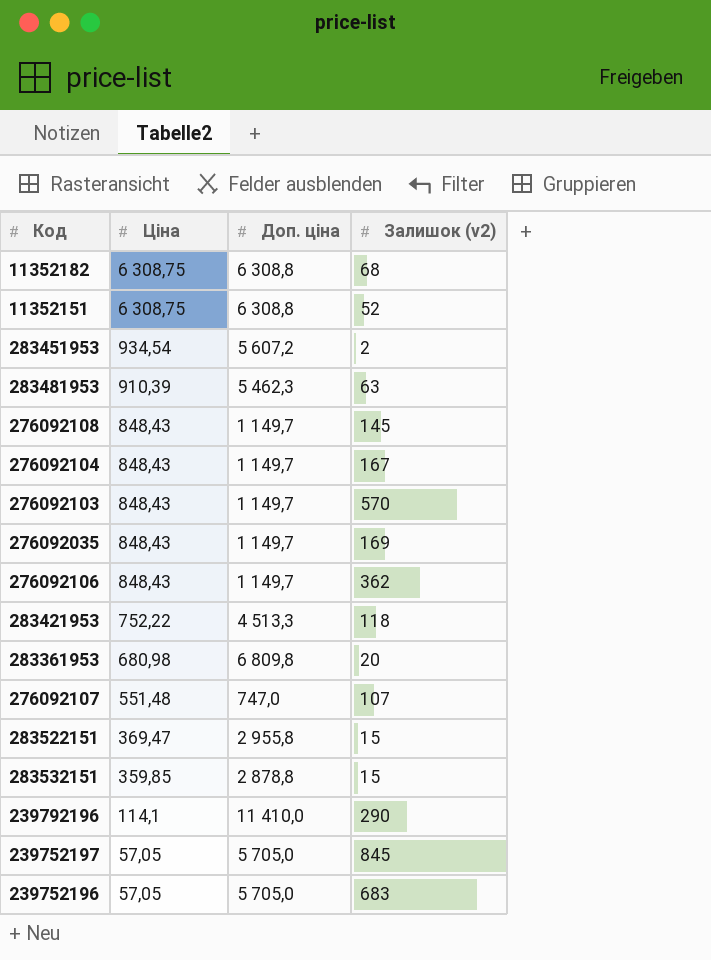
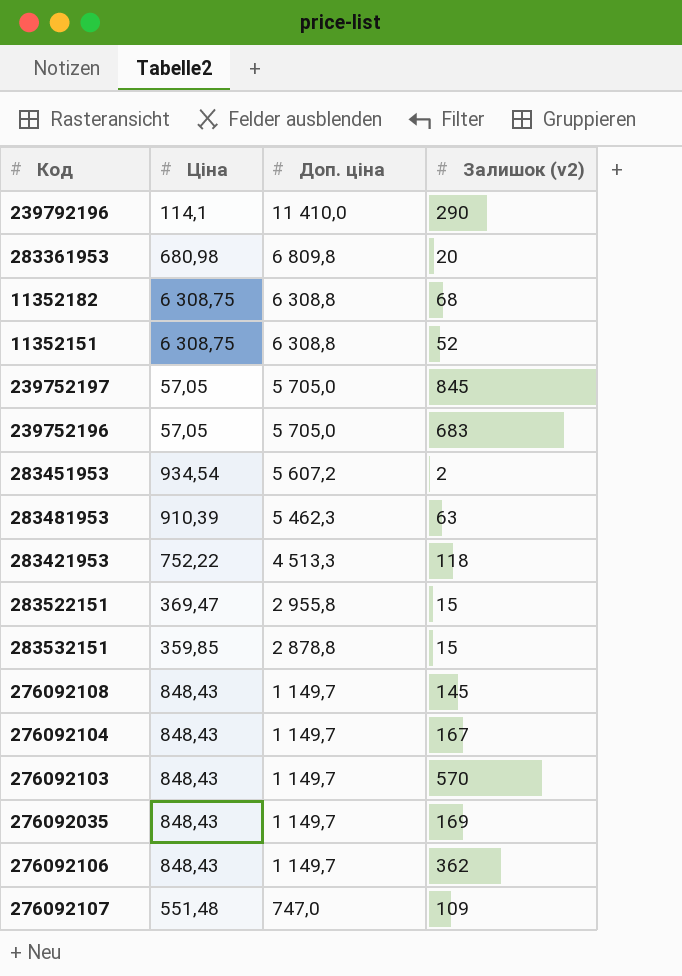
row order: Ціна descending -> Доп. ціна descending
276092107 | Залишок (v2): 107 -> 109

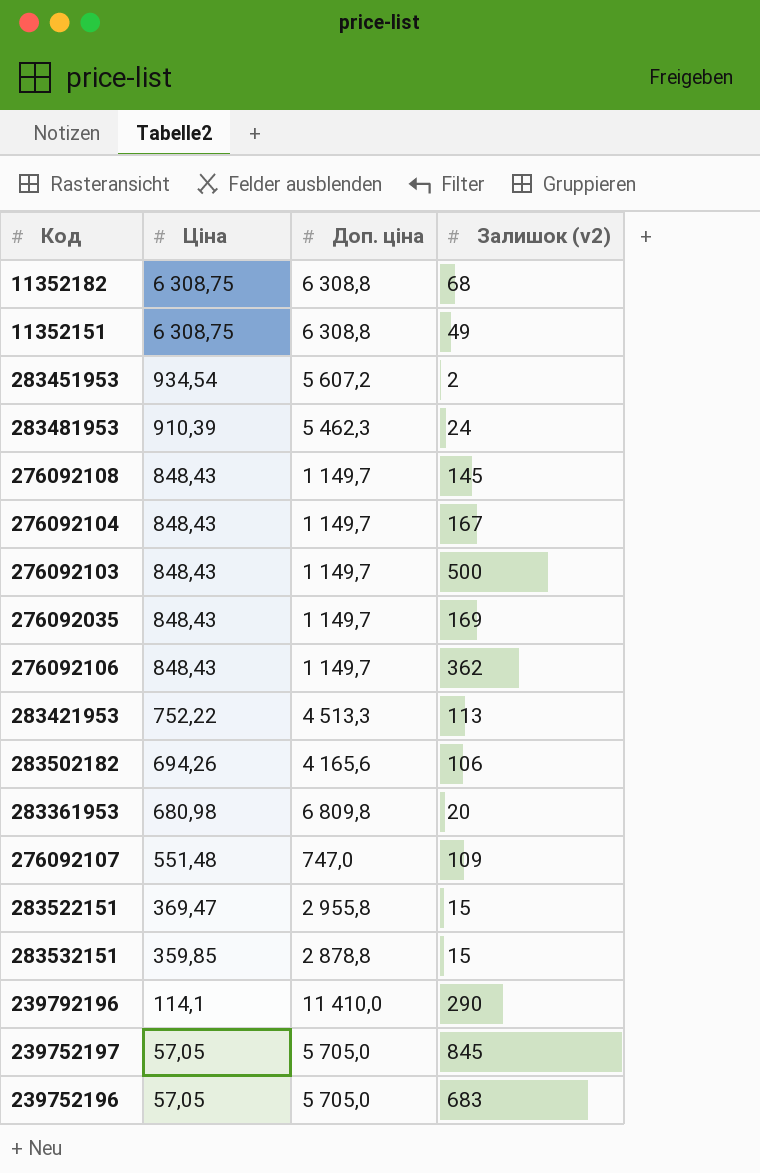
row order: Доп. ціна descending -> Ціна descending
11352151 | Залишок (v2): 52 -> 49
283481953 | Залишок (v2): 63 -> 24
276092103 | Залишок (v2): 570 -> 500
283421953 | Залишок (v2): 118 -> 113
row 283502182: none -> 694,26 | 4 165,6 | 106

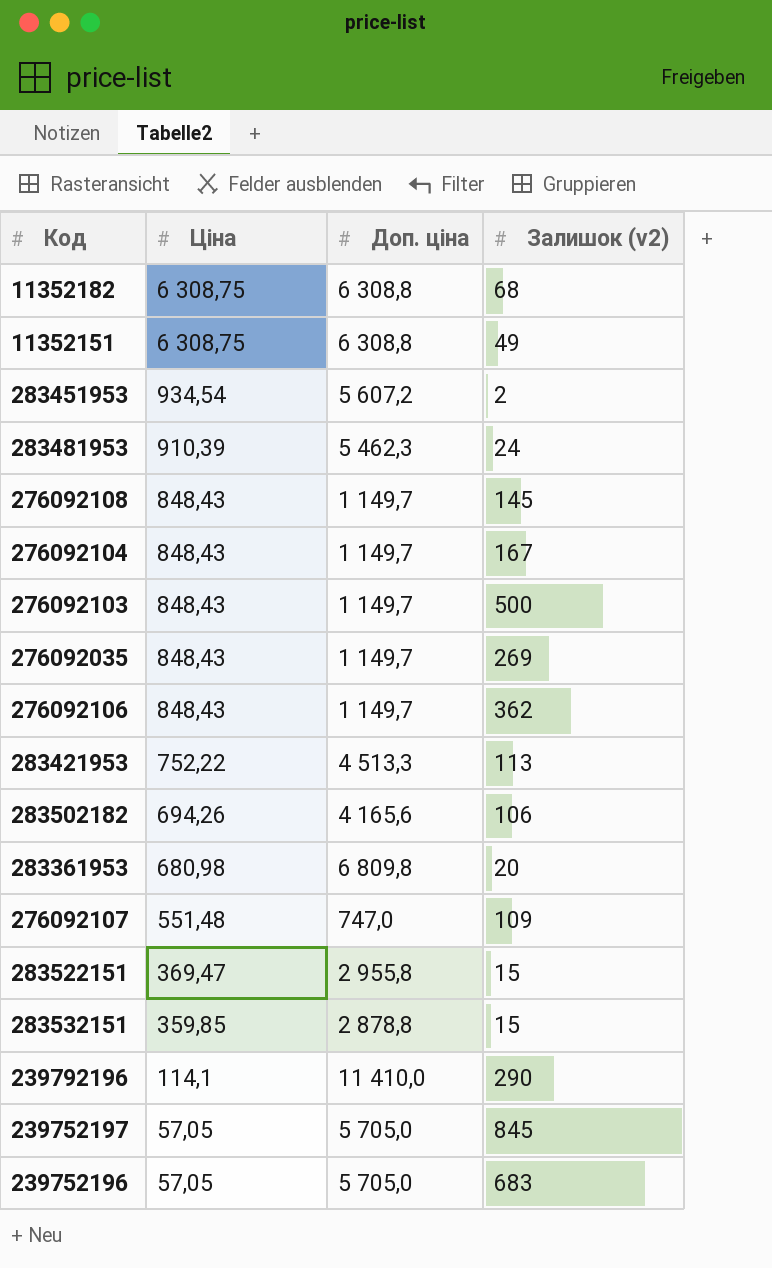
276092035 | Залишок (v2): 169 -> 269

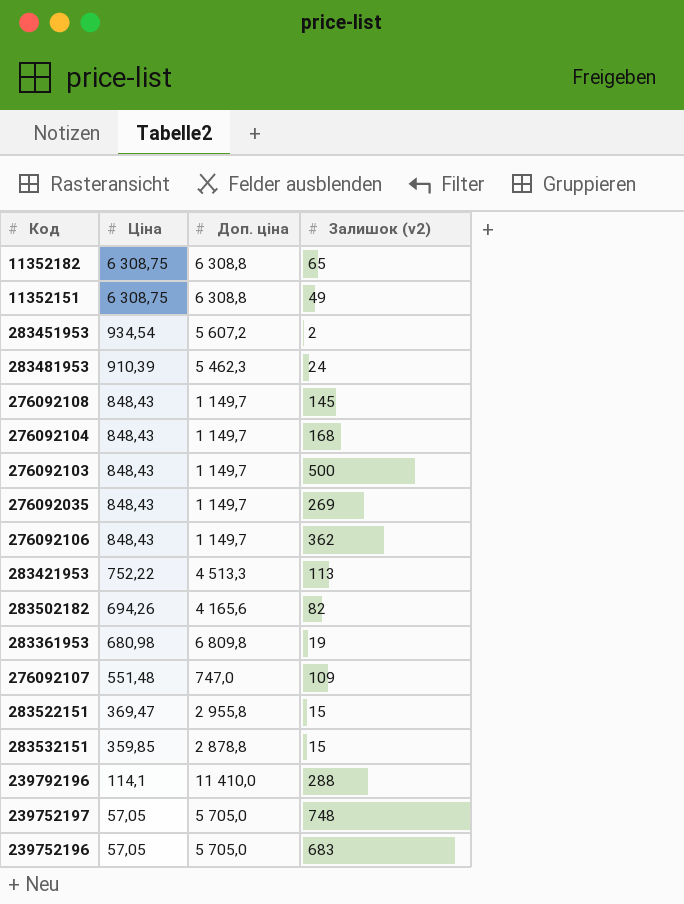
11352182 | Залишок (v2): 68 -> 65
276092104 | Залишок (v2): 167 -> 168
283502182 | Залишок (v2): 106 -> 82
283361953 | Залишок (v2): 20 -> 19
239792196 | Залишок (v2): 290 -> 288
239752197 | Залишок (v2): 845 -> 748

